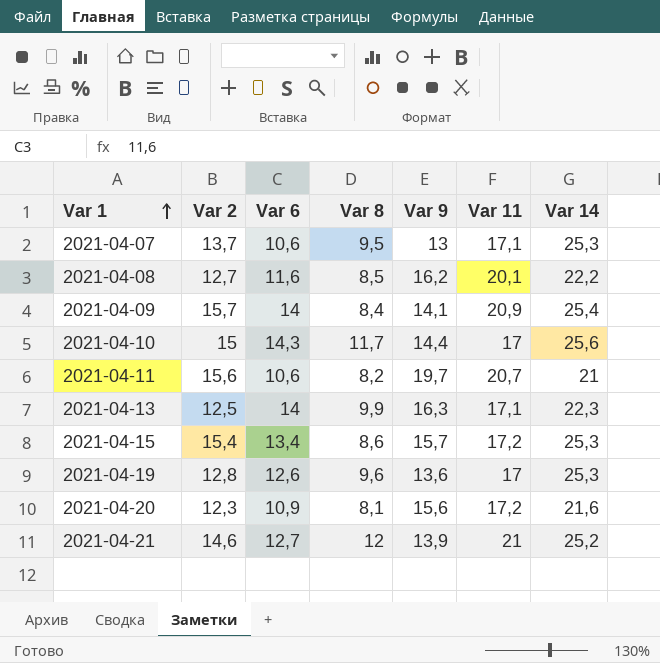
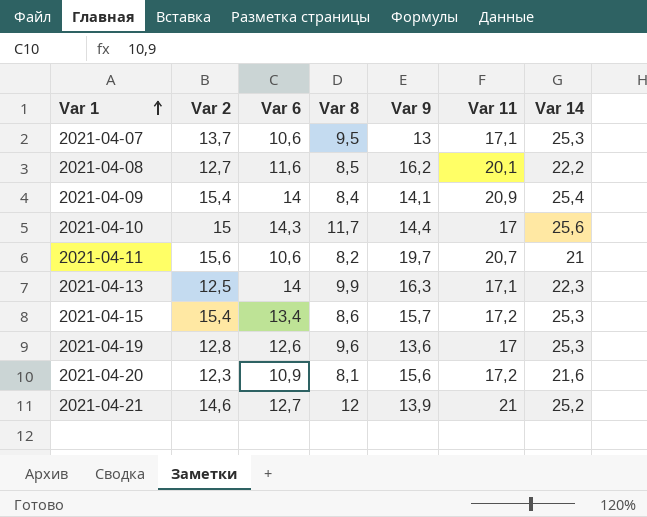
2021-04-09 | Var 2: 15,7 -> 15,4

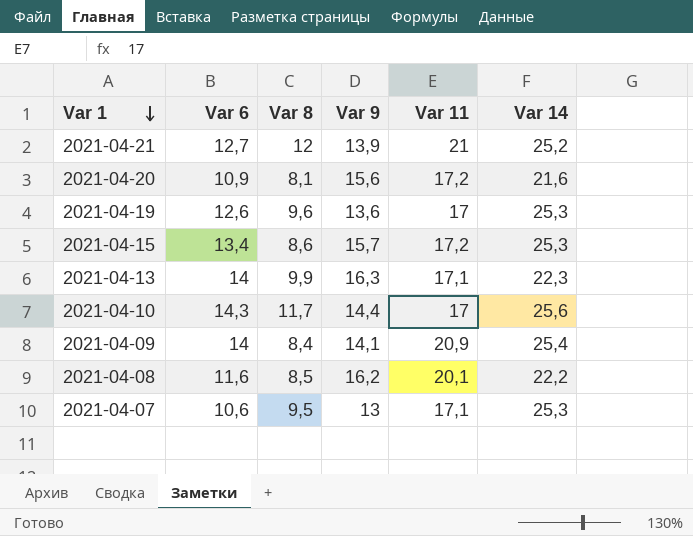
row order: Var 1 ascending -> Var 1 descending
column Var 2 | position: 2 -> none
row 2021-04-11: 15,6 | 10,6 | 8,2 | 19,7 | 20,7 | 21 -> none

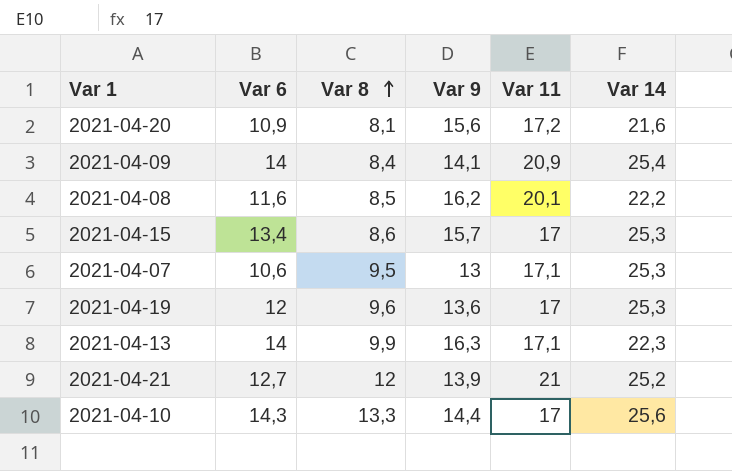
row order: Var 1 descending -> Var 8 ascending
2021-04-15 | Var 11: 17,2 -> 17
2021-04-19 | Var 6: 12,6 -> 12
2021-04-10 | Var 8: 11,7 -> 13,3

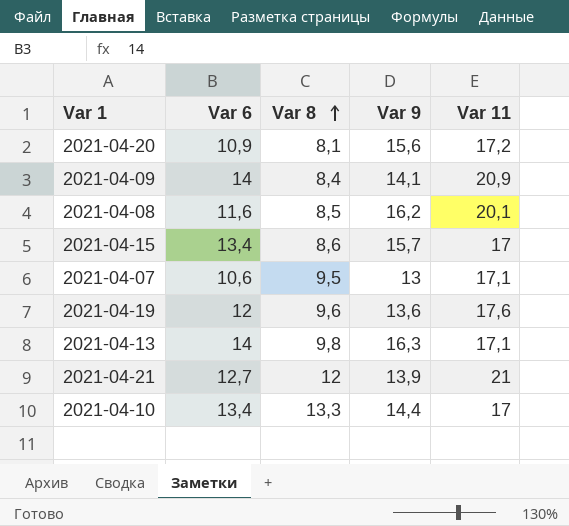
column Var 14 | position: 6 -> none
2021-04-19 | Var 11: 17 -> 17,6
2021-04-13 | Var 8: 9,9 -> 9,8
2021-04-10 | Var 6: 14,3 -> 13,4

